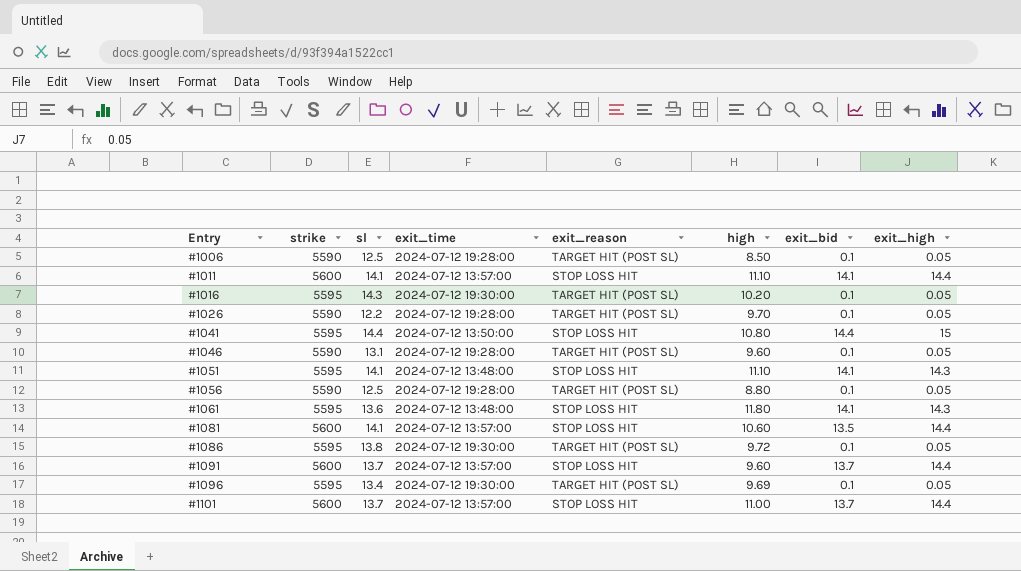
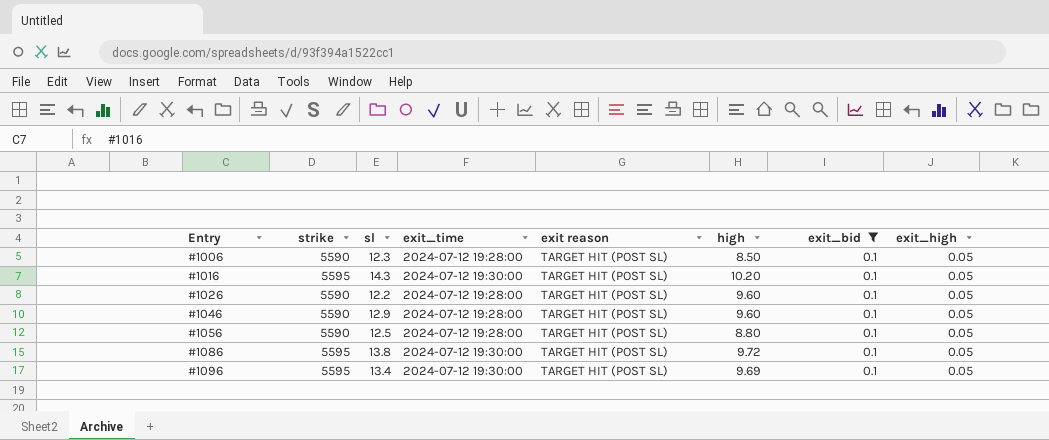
filter: none -> exit_bid = 0.1
column name: exit_reason -> exit reason
#1006 | sl: 12.5 -> 12.3
#1026 | high: 9.70 -> 9.60
#1046 | sl: 13.1 -> 12.9

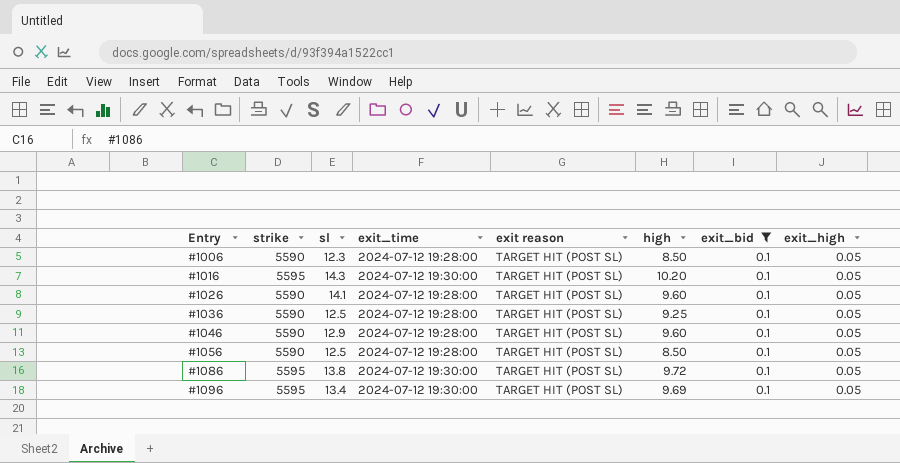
#1026 | sl: 12.2 -> 14.1
row #1036: none -> 5590 | 12.5 | 2024-07-12 19:28:00 | TARGET HIT (POST SL) | 9.25 | 0.1 | 0.05
#1056 | high: 8.80 -> 8.50

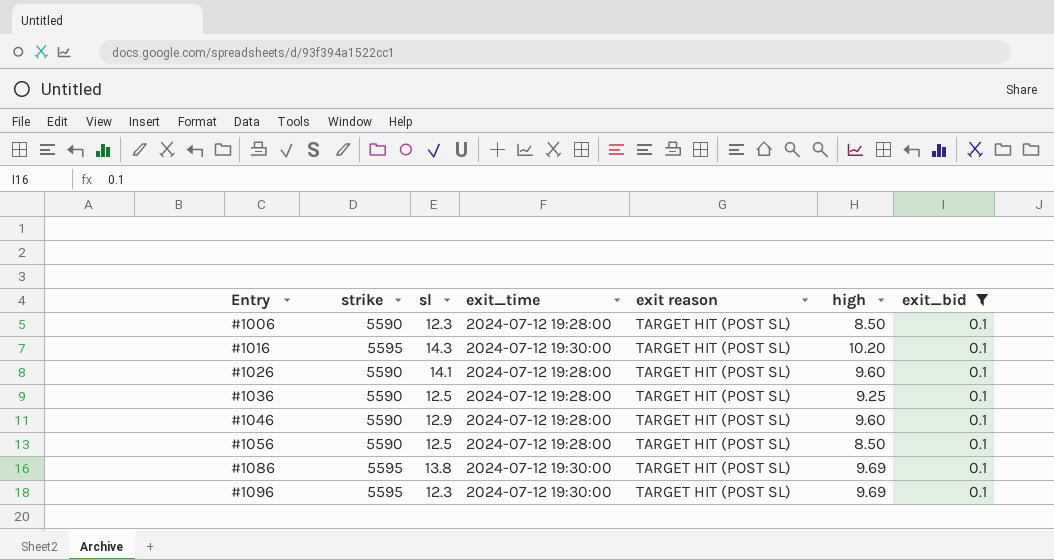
column exit_high | position: 8 -> none
#1086 | high: 9.72 -> 9.69
#1096 | sl: 13.4 -> 12.3

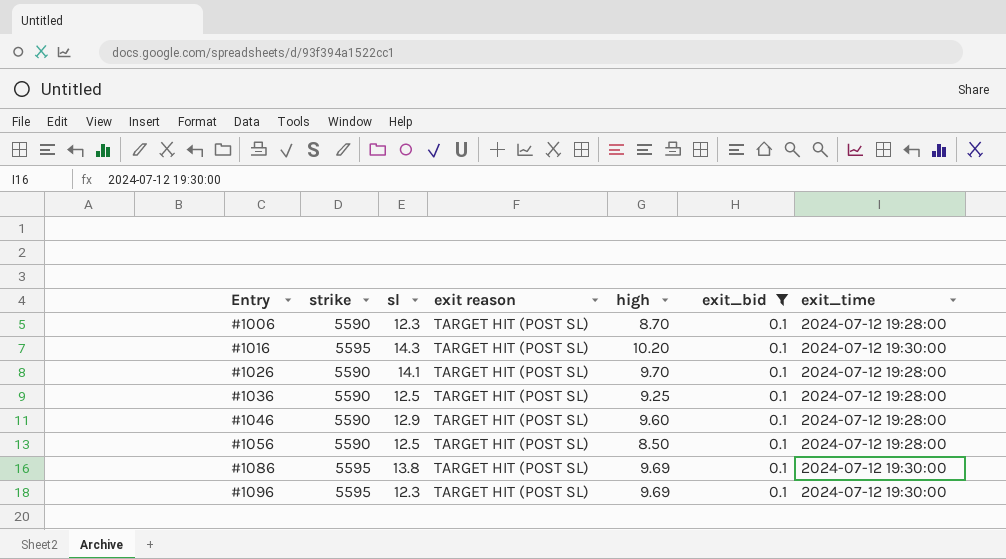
column exit_time | position: 4 -> 7
#1006 | high: 8.50 -> 8.70
#1026 | high: 9.60 -> 9.70

